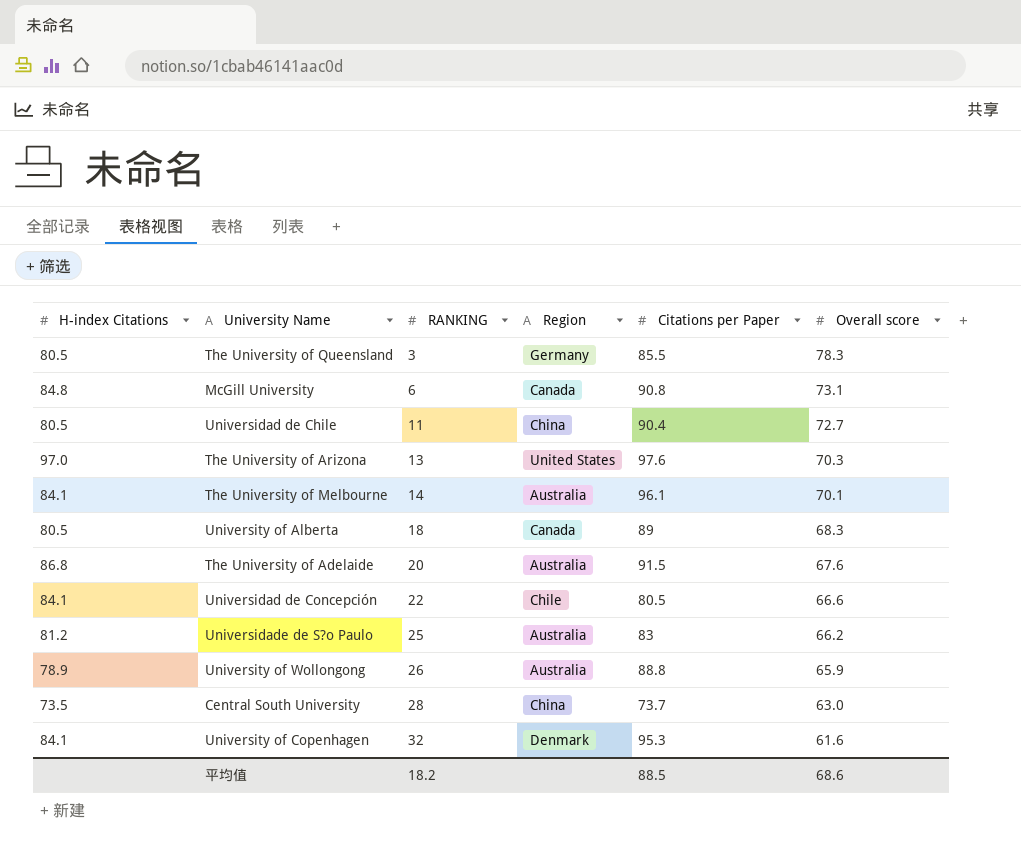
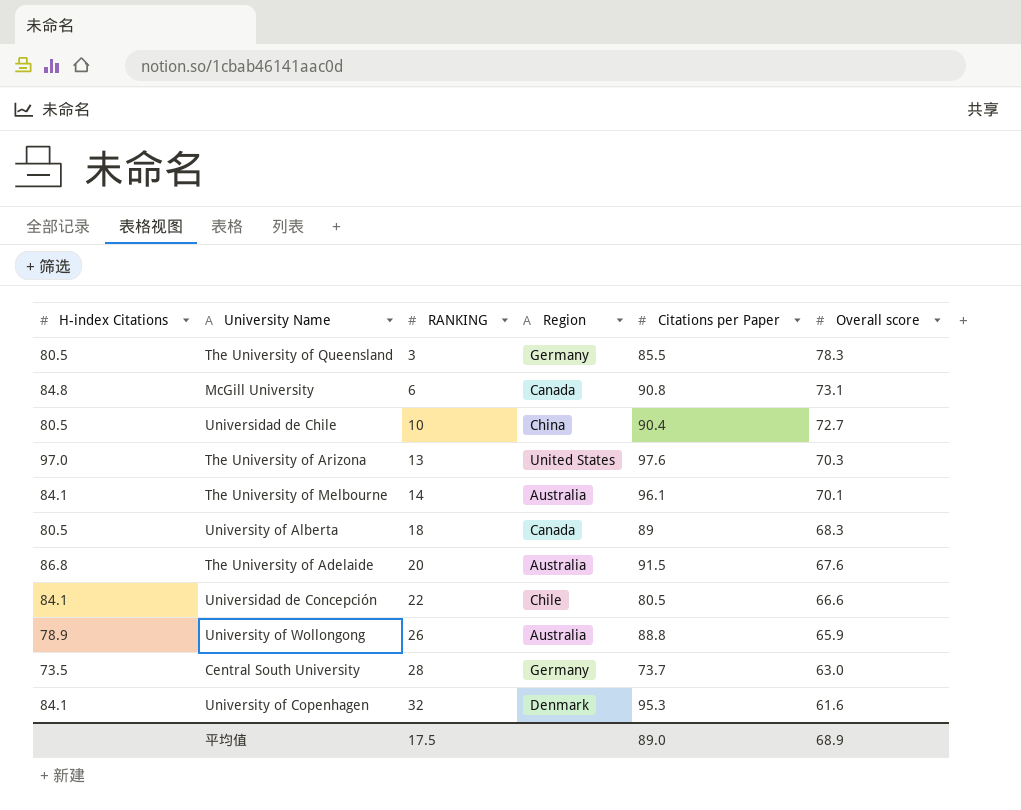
row Universidade de S?o Paulo: 81.2 | 25 | Australia | 83 | 66.2 -> none
Universidad de Chile | RANKING: 11 -> 10
Central South University | Region: China -> Germany
平均值 | RANKING: 18.2 -> 17.5
平均值 | Citations per Paper: 88.5 -> 89.0
平均值 | Overall score: 68.6 -> 68.9

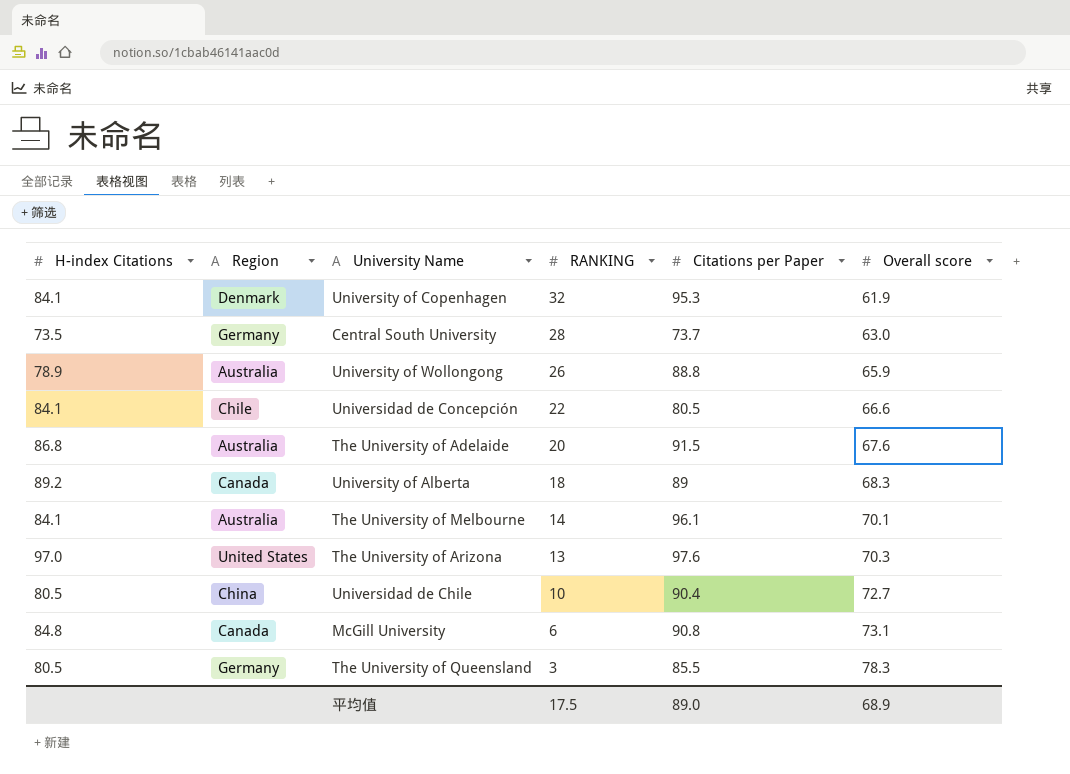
row order: RANKING ascending -> RANKING descending
column Region | position: 4 -> 2
University of Copenhagen | Overall score: 61.6 -> 61.9
University of Alberta | H-index Citations: 80.5 -> 89.2

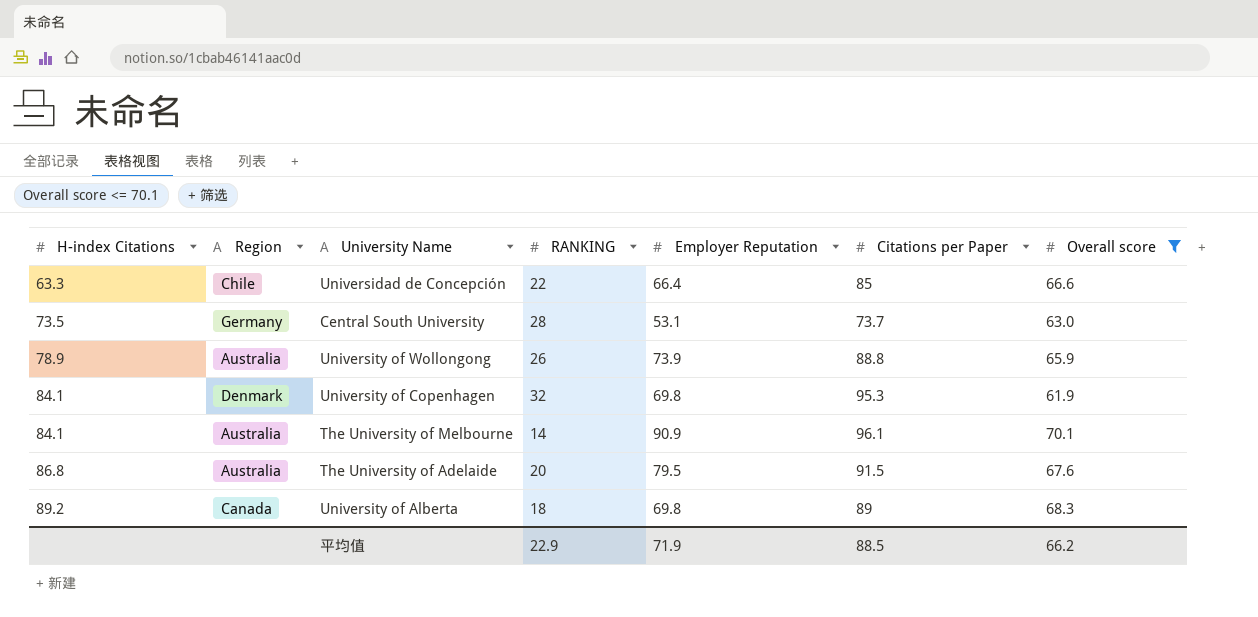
filter: none -> Overall score <= 70.1
row order: RANKING descending -> H-index Citations ascending
column Employer Reputation | position: none -> 5
Universidad de Concepción | H-index Citations: 84.1 -> 63.3
Universidad de Concepción | Citations per Paper: 80.5 -> 85
平均值 | RANKING: 17.5 -> 22.9
平均值 | Citations per Paper: 89.0 -> 88.5
平均值 | Overall score: 68.9 -> 66.2

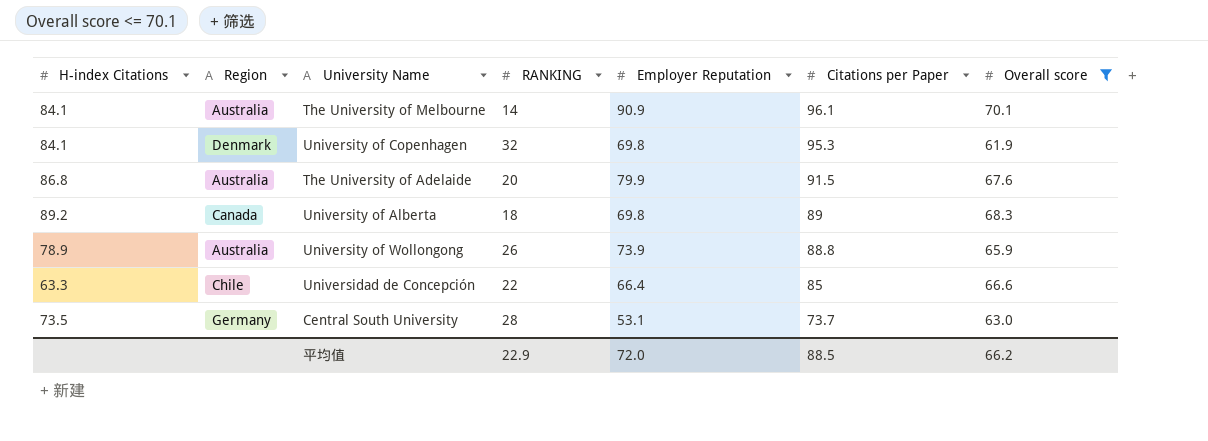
row order: H-index Citations ascending -> Citations per Paper descending
The University of Adelaide | Employer Reputation: 79.5 -> 79.9
平均值 | Employer Reputation: 71.9 -> 72.0

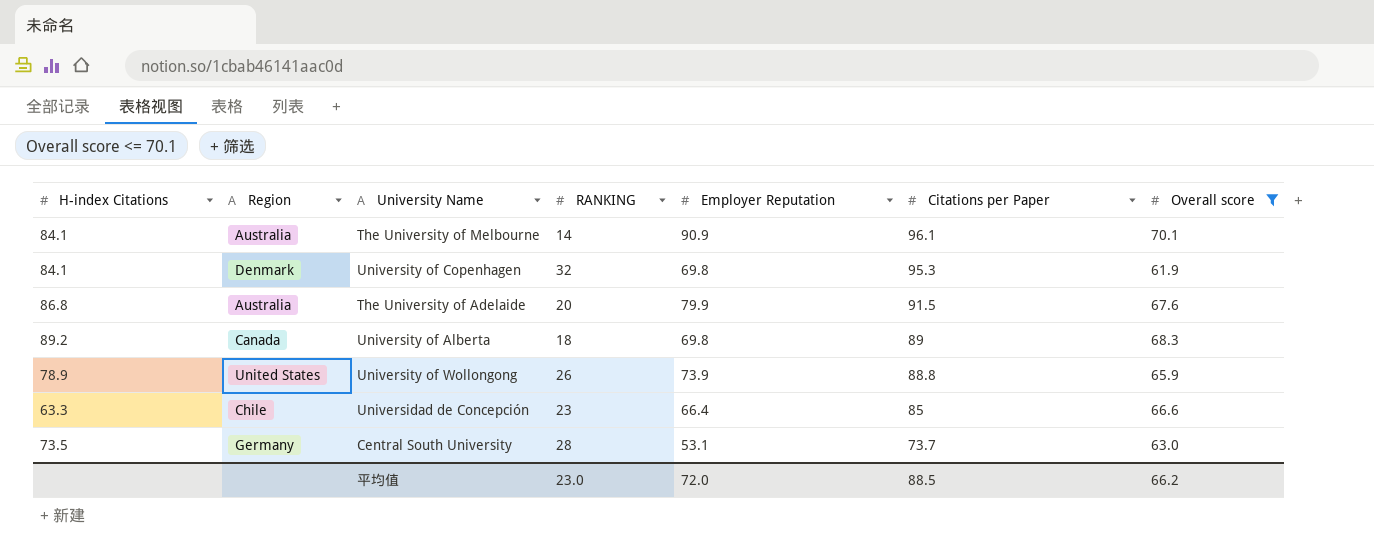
University of Wollongong | Region: Australia -> United States
Universidad de Concepción | RANKING: 22 -> 23
平均值 | RANKING: 22.9 -> 23.0

